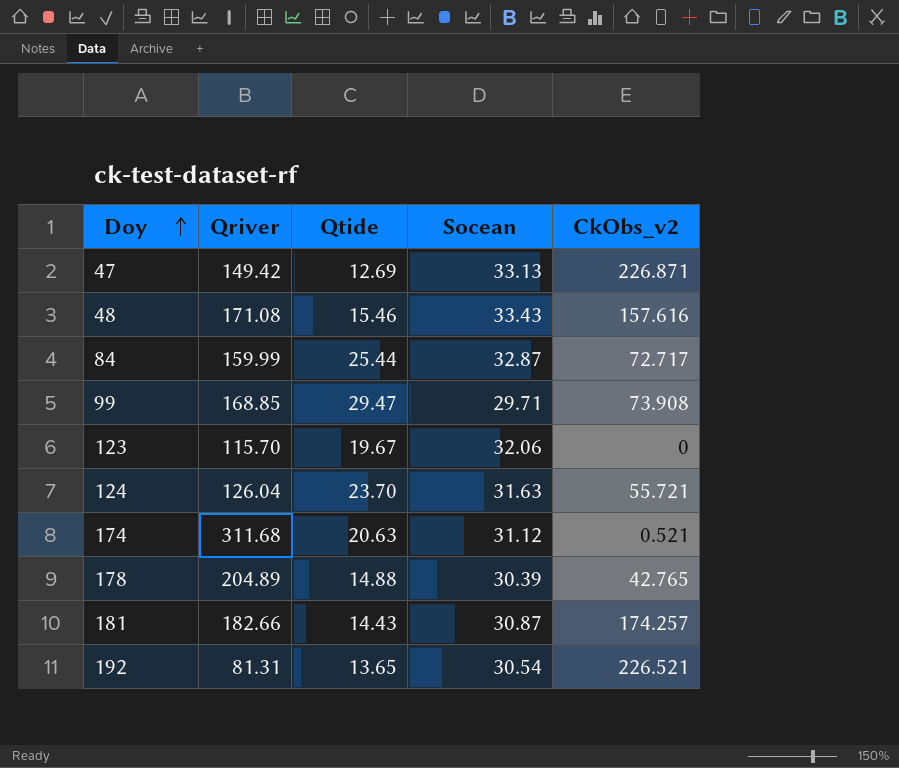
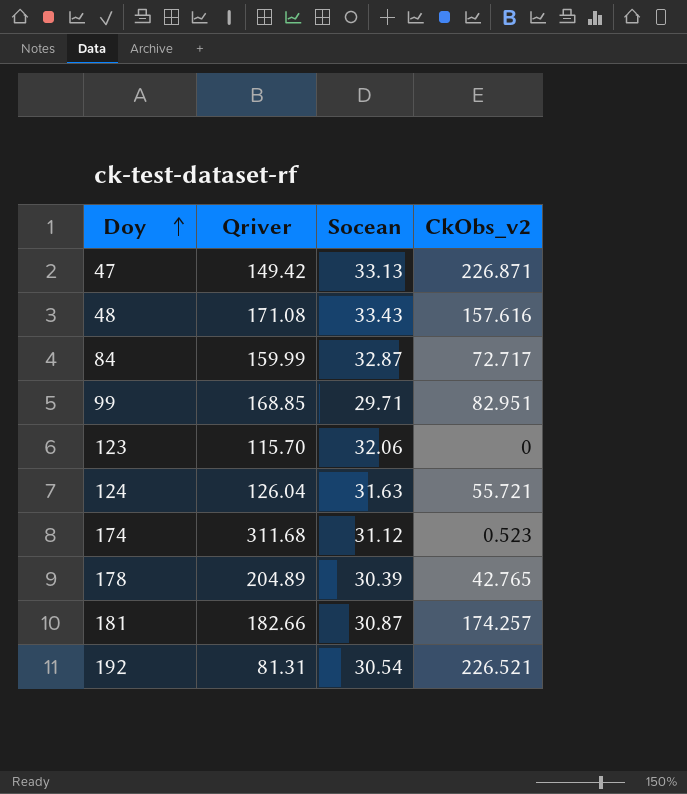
column Qtide | position: 3 -> none
99 | CkObs_v2: 73.908 -> 82.951
174 | CkObs_v2: 0.521 -> 0.523

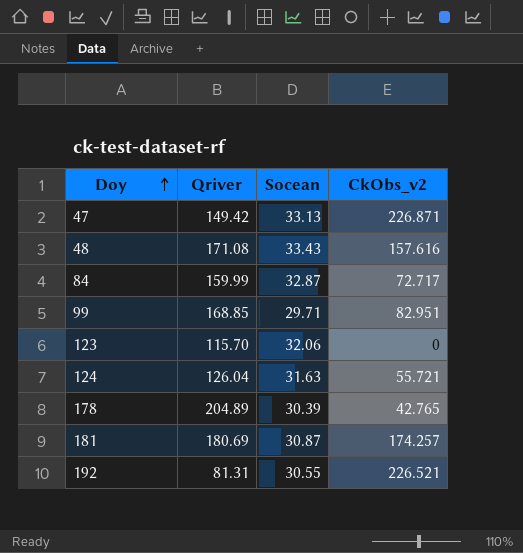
row 174: 311.68 | 31.12 | 0.523 -> none
181 | Qriver: 182.66 -> 180.69
192 | Socean: 30.54 -> 30.55

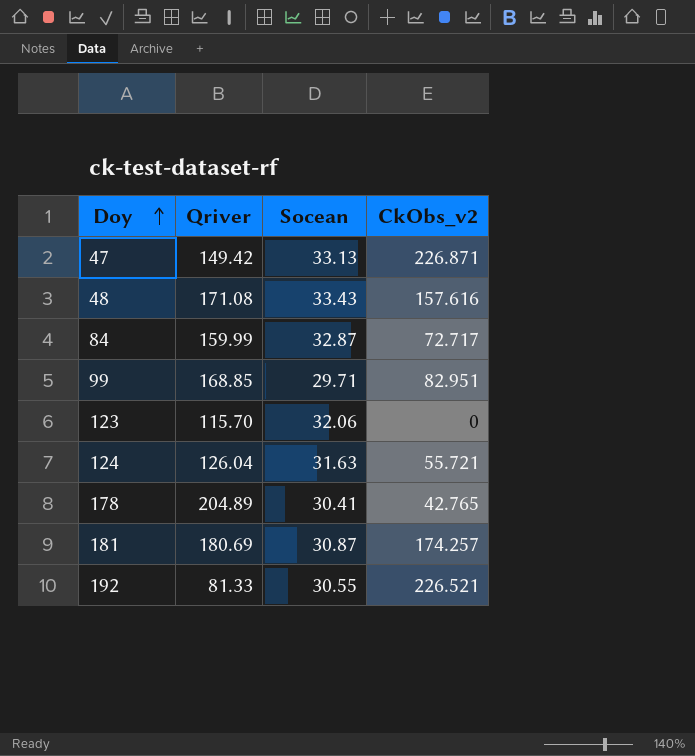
178 | Socean: 30.39 -> 30.41
192 | Qriver: 81.31 -> 81.33

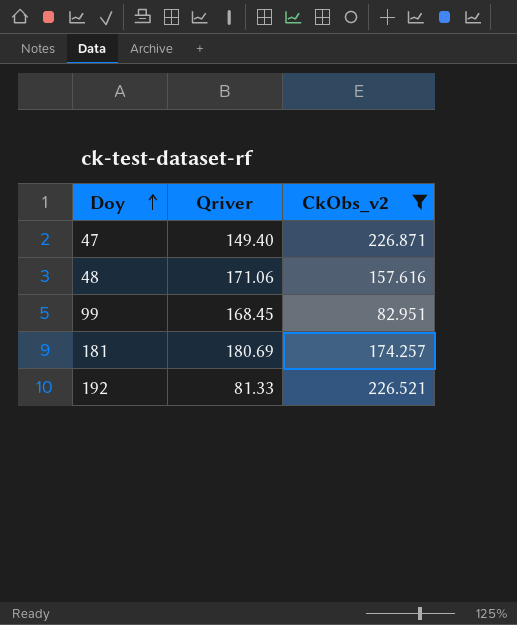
filter: none -> CkObs_v2 >= 82.951
column Socean | position: 3 -> none
47 | Qriver: 149.42 -> 149.40
48 | Qriver: 171.08 -> 171.06
99 | Qriver: 168.85 -> 168.45

